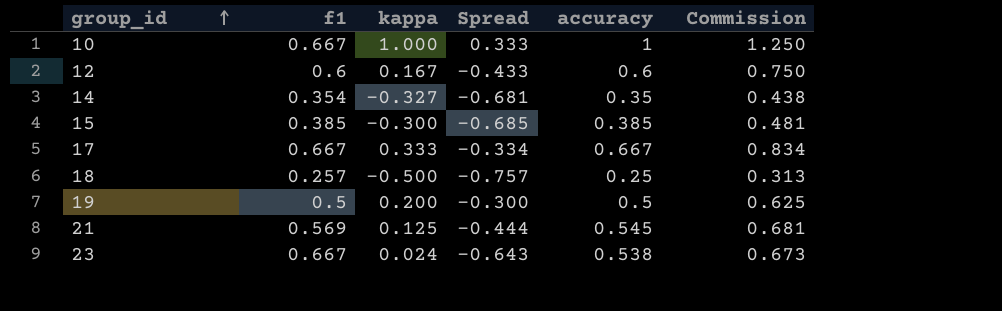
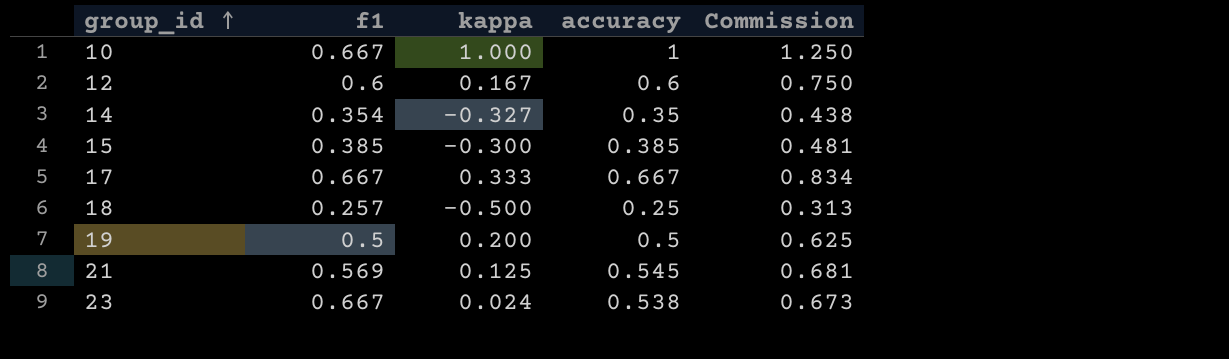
column Spread | formula: [kappa] - [f1] -> none

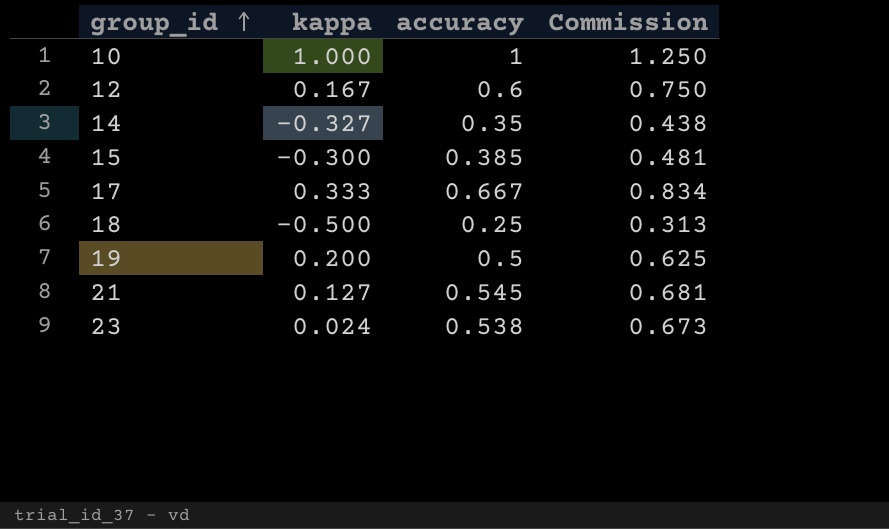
column f1 | position: 2 -> none
21 | kappa: 0.125 -> 0.127

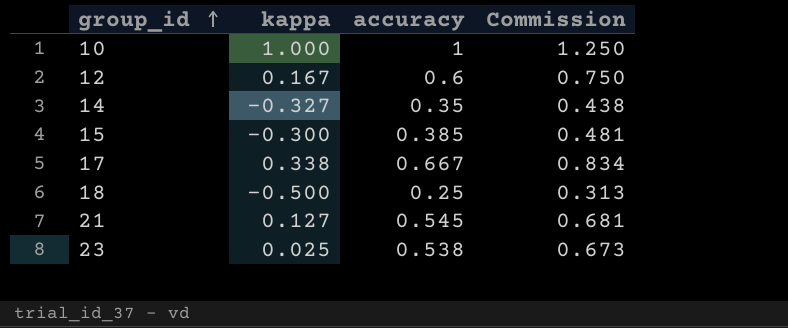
row 19: 0.200 | 0.5 | 0.625 -> none
17 | kappa: 0.333 -> 0.338
23 | kappa: 0.024 -> 0.025

